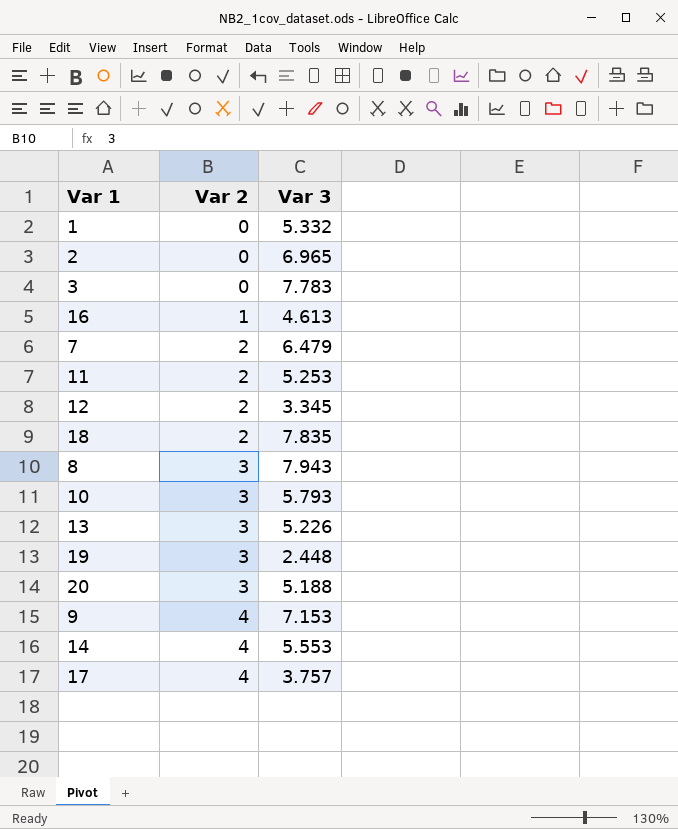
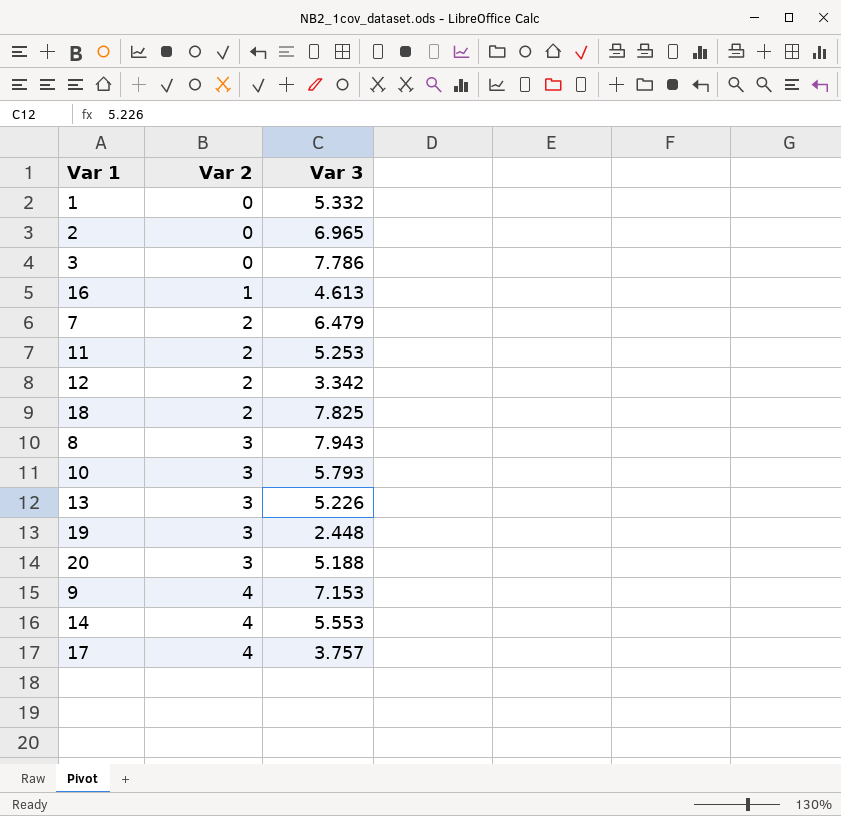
3 | Var 3: 7.783 -> 7.786
12 | Var 3: 3.345 -> 3.342
18 | Var 3: 7.835 -> 7.825

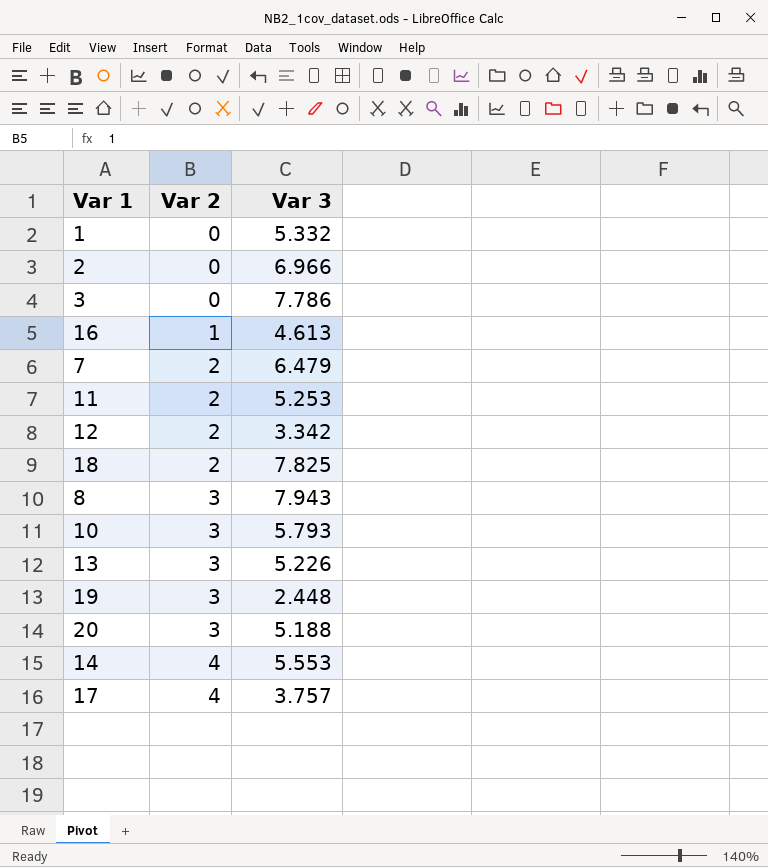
row 9: 4 | 7.153 -> none
2 | Var 3: 6.965 -> 6.966

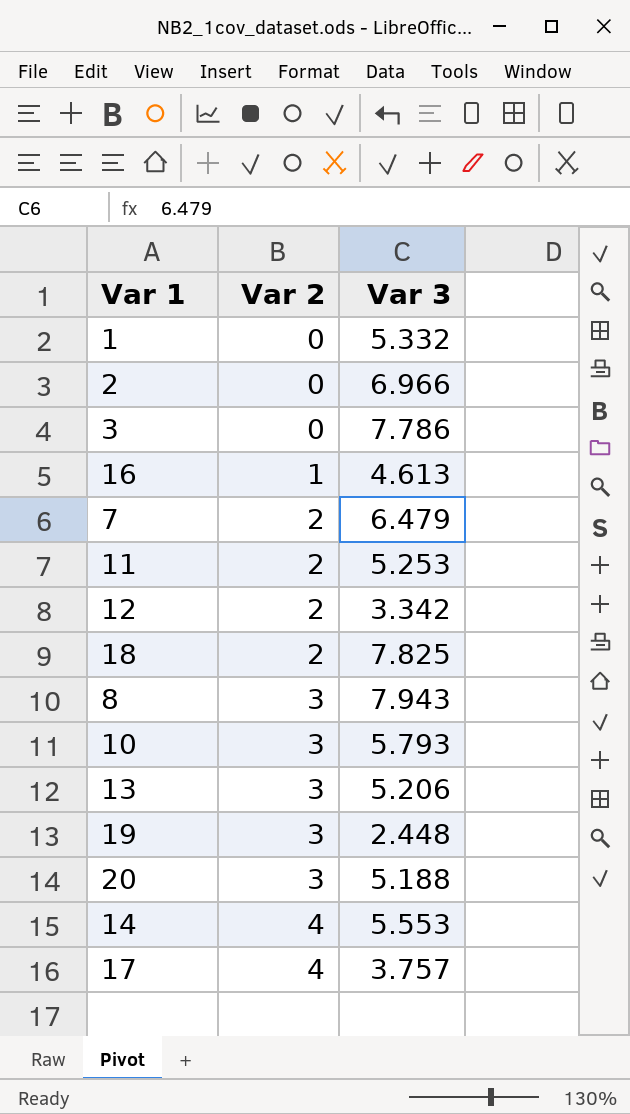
13 | Var 3: 5.226 -> 5.206

